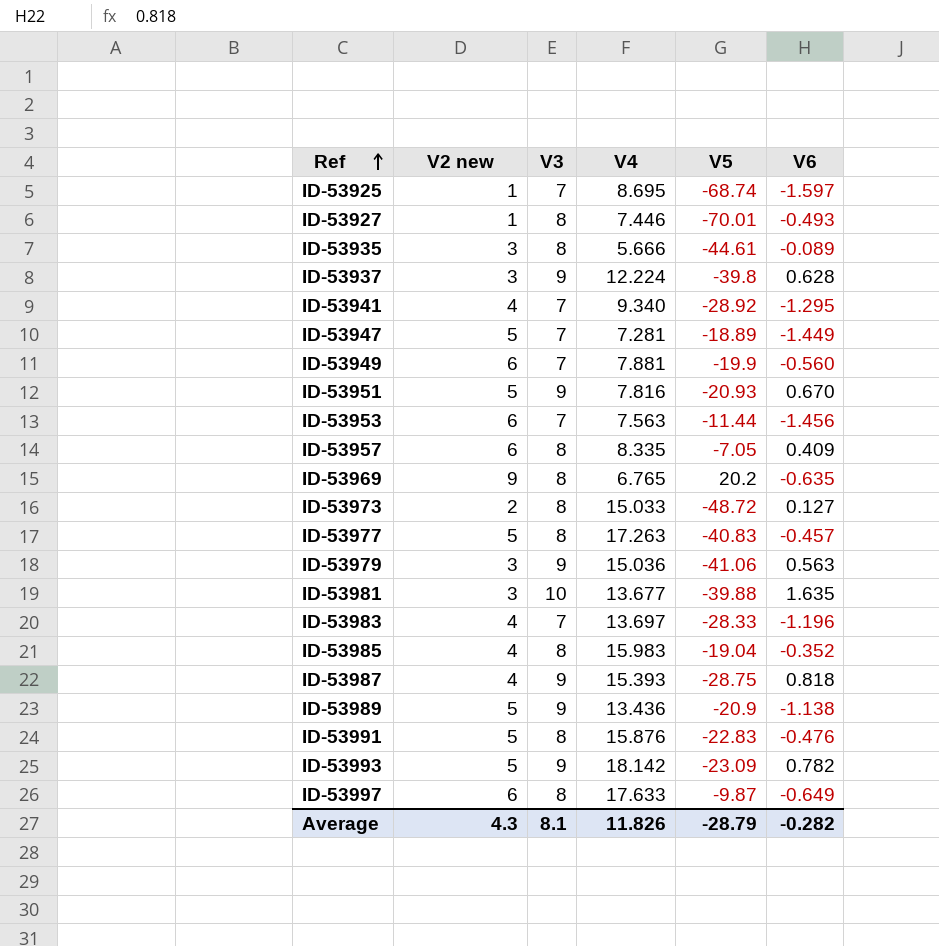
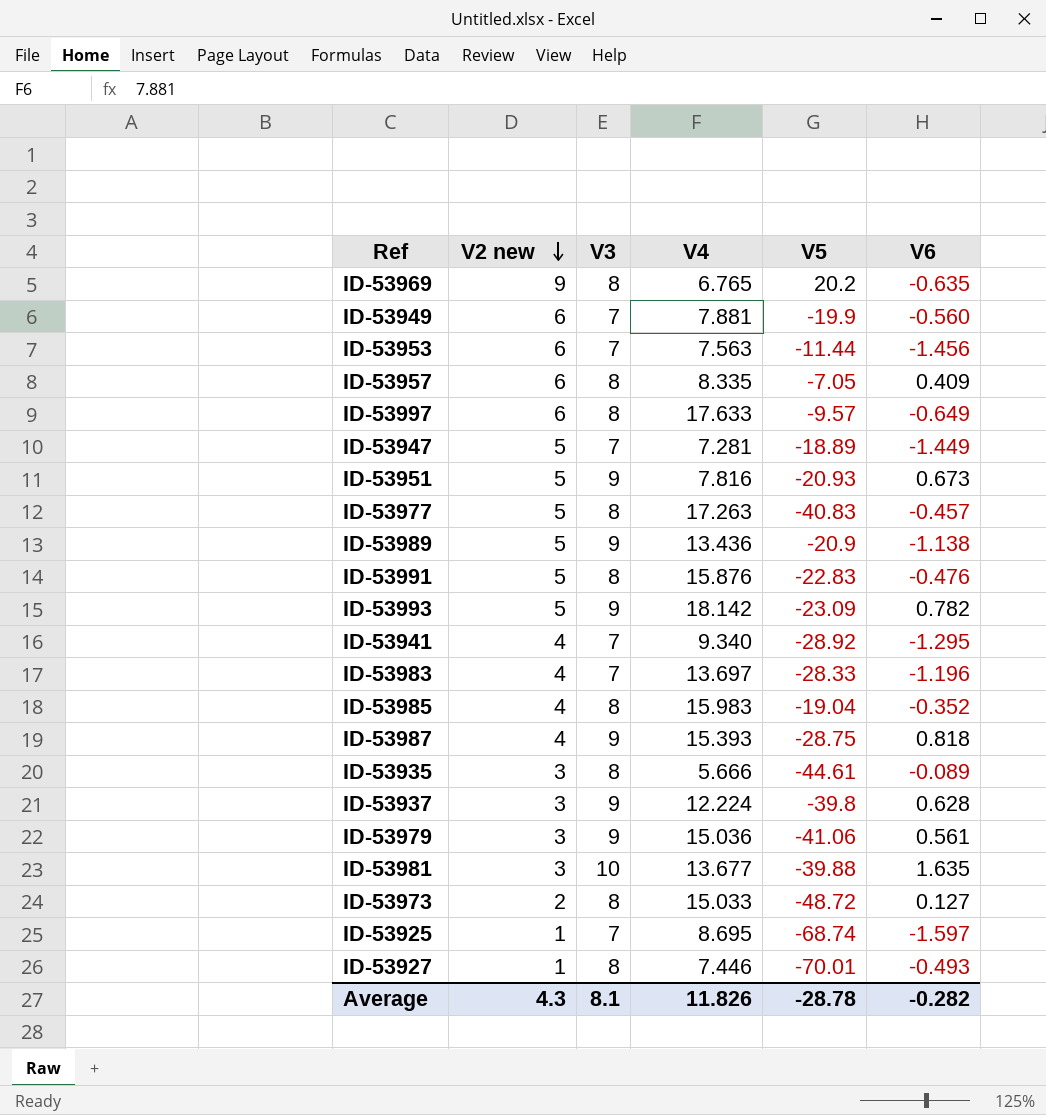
row order: Ref ascending -> V2 new descending
ID-53997 | V5: -9.87 -> -9.57
ID-53951 | V6: 0.670 -> 0.673
ID-53979 | V6: 0.563 -> 0.561
Average | V5: -28.79 -> -28.78

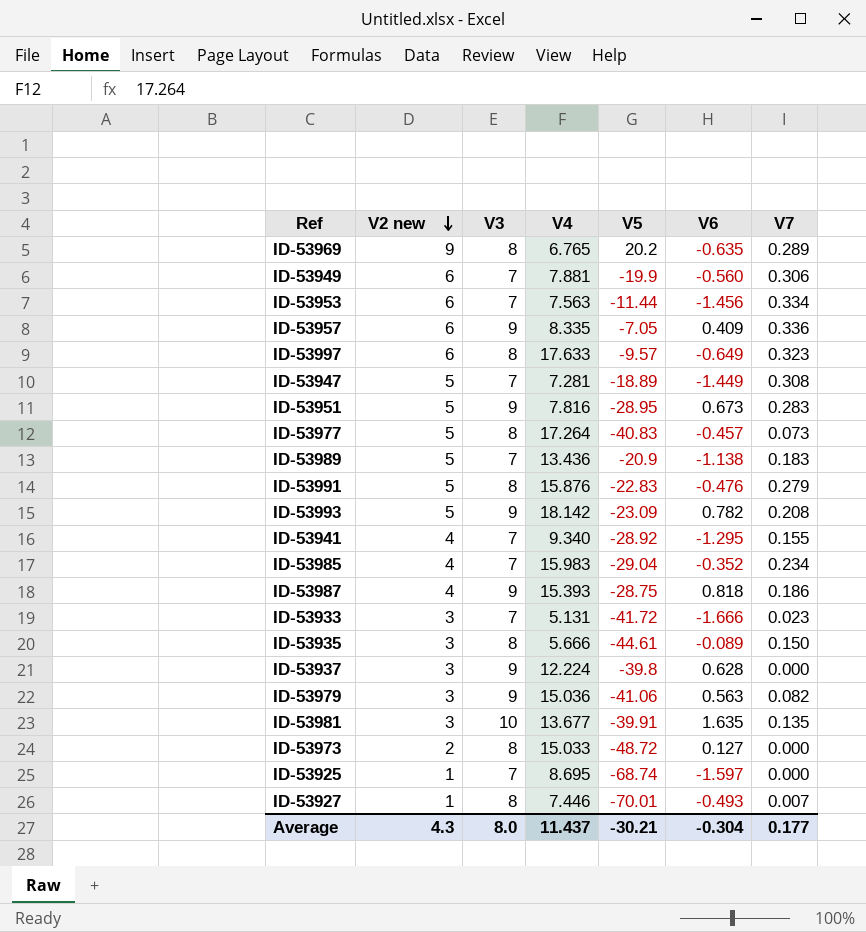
column V7 | position: none -> 7
row ID-53983: 4 | 7 | 13.697 | -28.33 | -1.196 -> none
ID-53957 | V3: 8 -> 9
ID-53951 | V5: -20.93 -> -28.95
ID-53977 | V4: 17.263 -> 17.264
ID-53989 | V3: 9 -> 7
ID-53985 | V3: 8 -> 7
ID-53985 | V5: -19.04 -> -29.04
row ID-53933: none -> 3 | 7 | 5.131 | -41.72 | -1.666 | 0.023
ID-53979 | V6: 0.561 -> 0.563
ID-53981 | V5: -39.88 -> -39.91
Average | V3: 8.1 -> 8.0
Average | V4: 11.826 -> 11.437
Average | V5: -28.78 -> -30.21
Average | V6: -0.282 -> -0.304

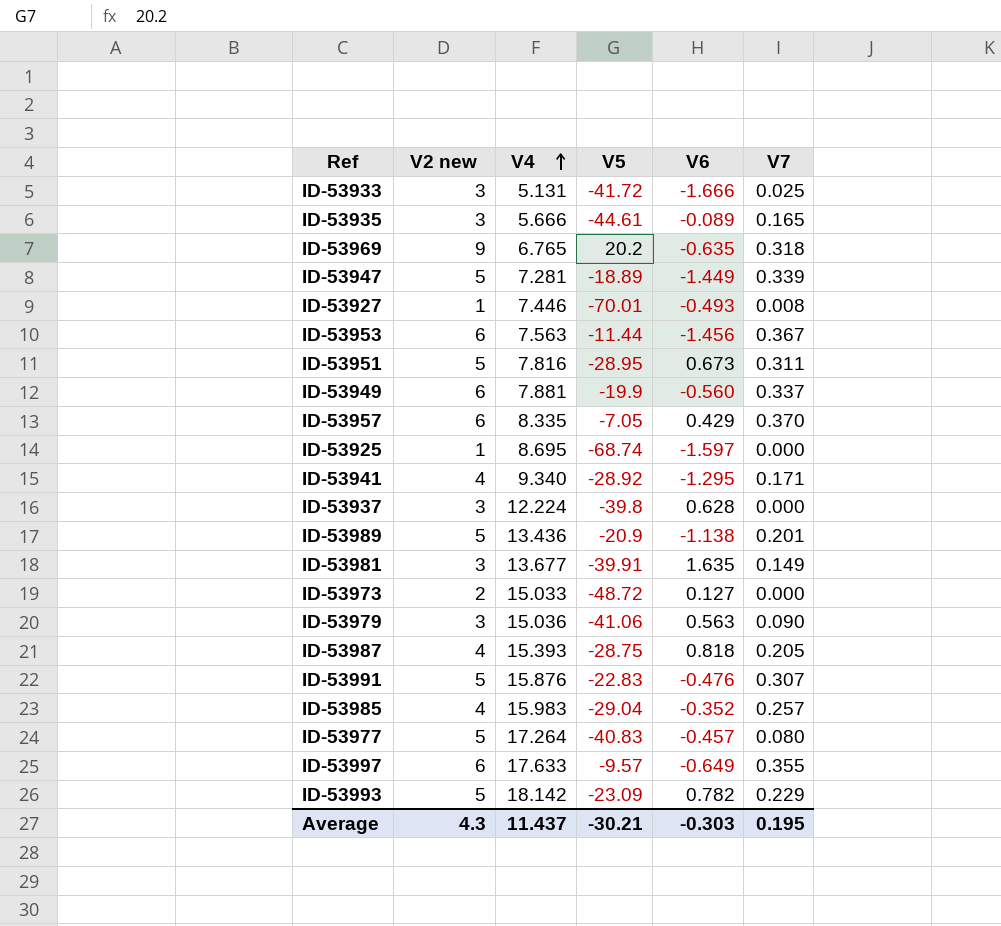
row order: V2 new descending -> V4 ascending
column V3 | position: 3 -> none
ID-53933 | V7: 0.023 -> 0.025
ID-53935 | V7: 0.150 -> 0.165
ID-53969 | V7: 0.289 -> 0.318
ID-53947 | V7: 0.308 -> 0.339
ID-53927 | V7: 0.007 -> 0.008
ID-53953 | V7: 0.334 -> 0.367
ID-53951 | V7: 0.283 -> 0.311
ID-53949 | V7: 0.306 -> 0.337
ID-53957 | V6: 0.409 -> 0.429
ID-53957 | V7: 0.336 -> 0.370
ID-53941 | V7: 0.155 -> 0.171
ID-53989 | V7: 0.183 -> 0.201
ID-53981 | V7: 0.135 -> 0.149
ID-53979 | V7: 0.082 -> 0.090
ID-53987 | V7: 0.186 -> 0.205
ID-53991 | V7: 0.279 -> 0.307
ID-53985 | V7: 0.234 -> 0.257
ID-53977 | V7: 0.073 -> 0.080
ID-53997 | V7: 0.323 -> 0.355
ID-53993 | V7: 0.208 -> 0.229
Average | V6: -0.304 -> -0.303
Average | V7: 0.177 -> 0.195

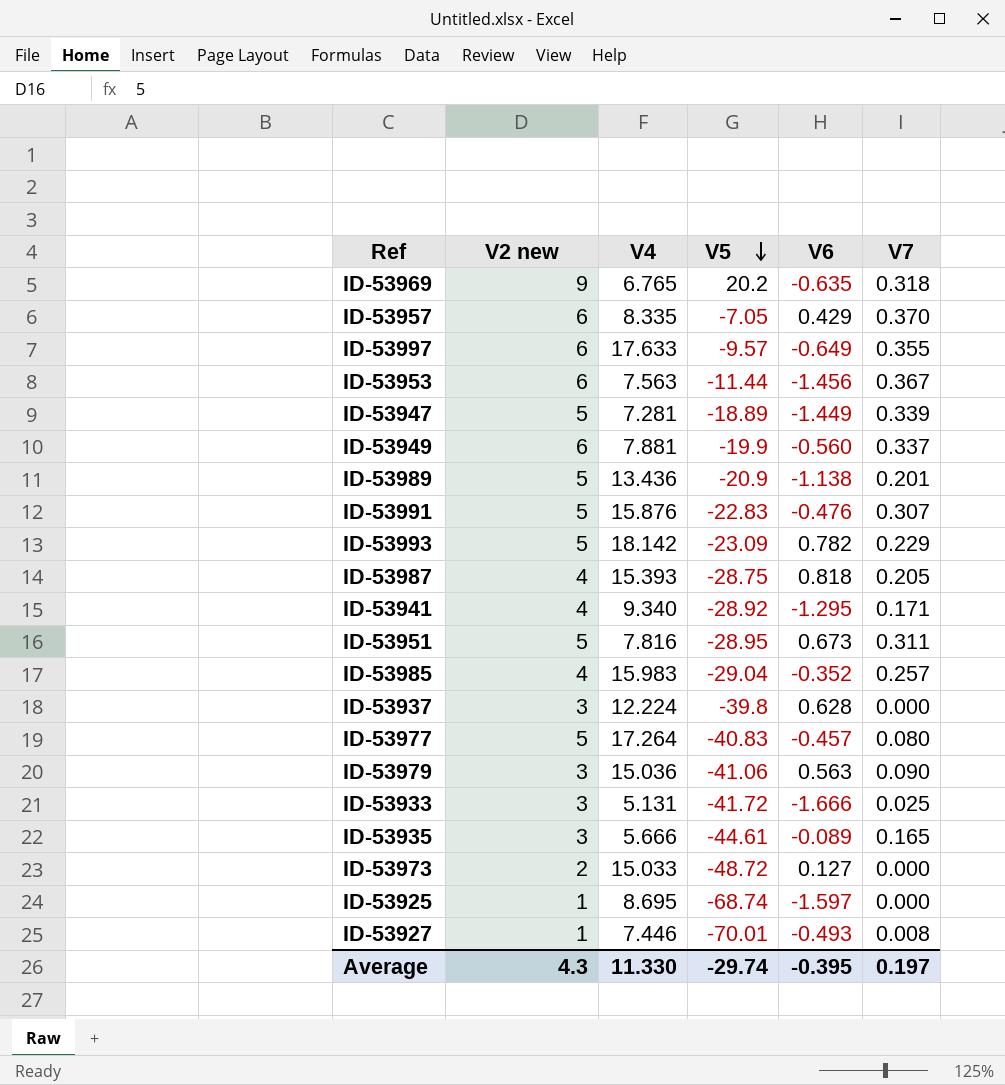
row order: V4 ascending -> V5 descending
row ID-53981: 3 | 13.677 | -39.91 | 1.635 | 0.149 -> none
Average | V4: 11.437 -> 11.330
Average | V5: -30.21 -> -29.74
Average | V6: -0.303 -> -0.395
Average | V7: 0.195 -> 0.197

